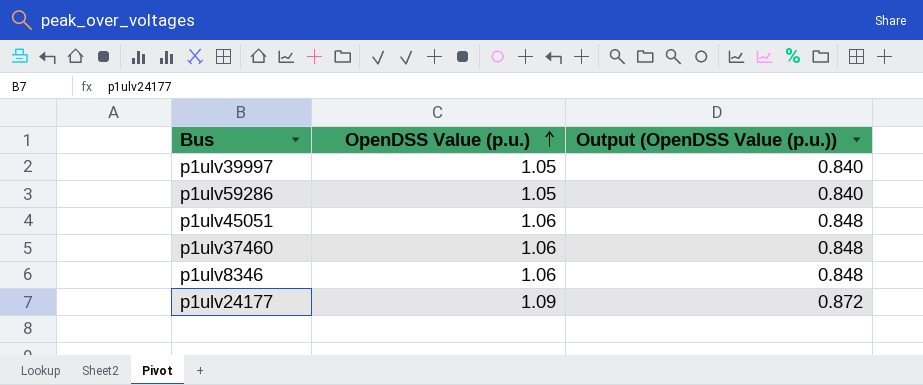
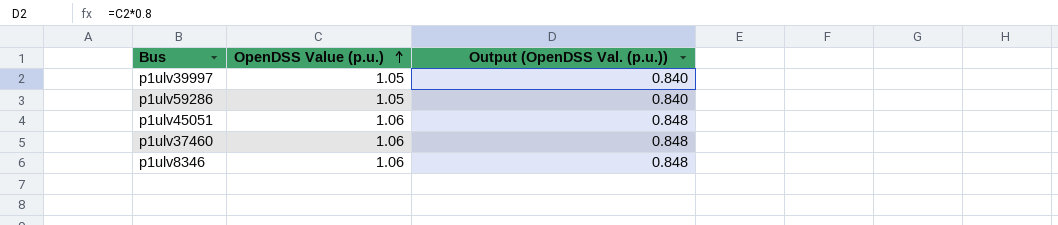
column name: Output (OpenDSS Value (p.u.)) -> Output (OpenDSS Val. (p.u.))
row p1ulv24177: 1.09 | 0.872 -> none

